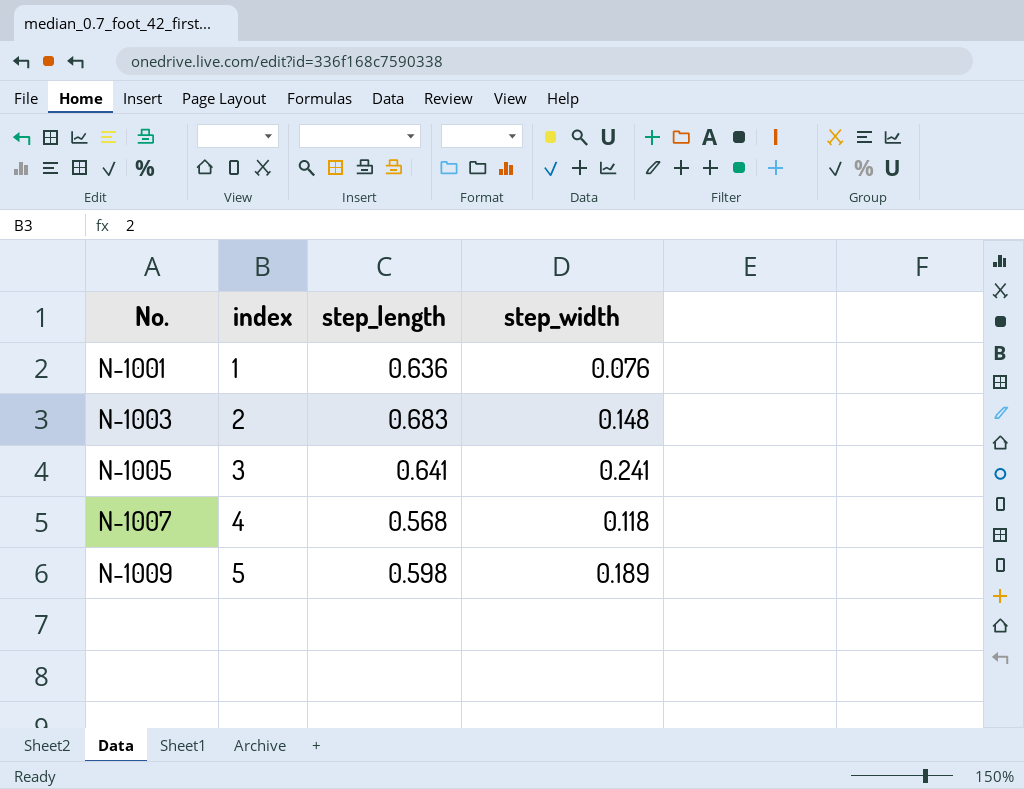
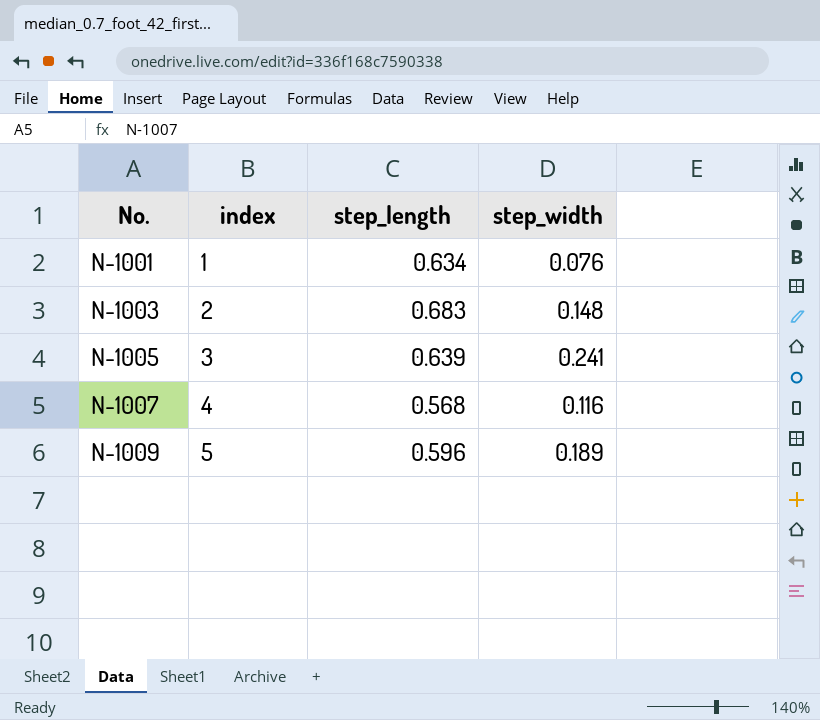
N-1001 | step_length: 0.636 -> 0.634
N-1005 | step_length: 0.641 -> 0.639
N-1007 | step_width: 0.118 -> 0.116
N-1009 | step_length: 0.598 -> 0.596

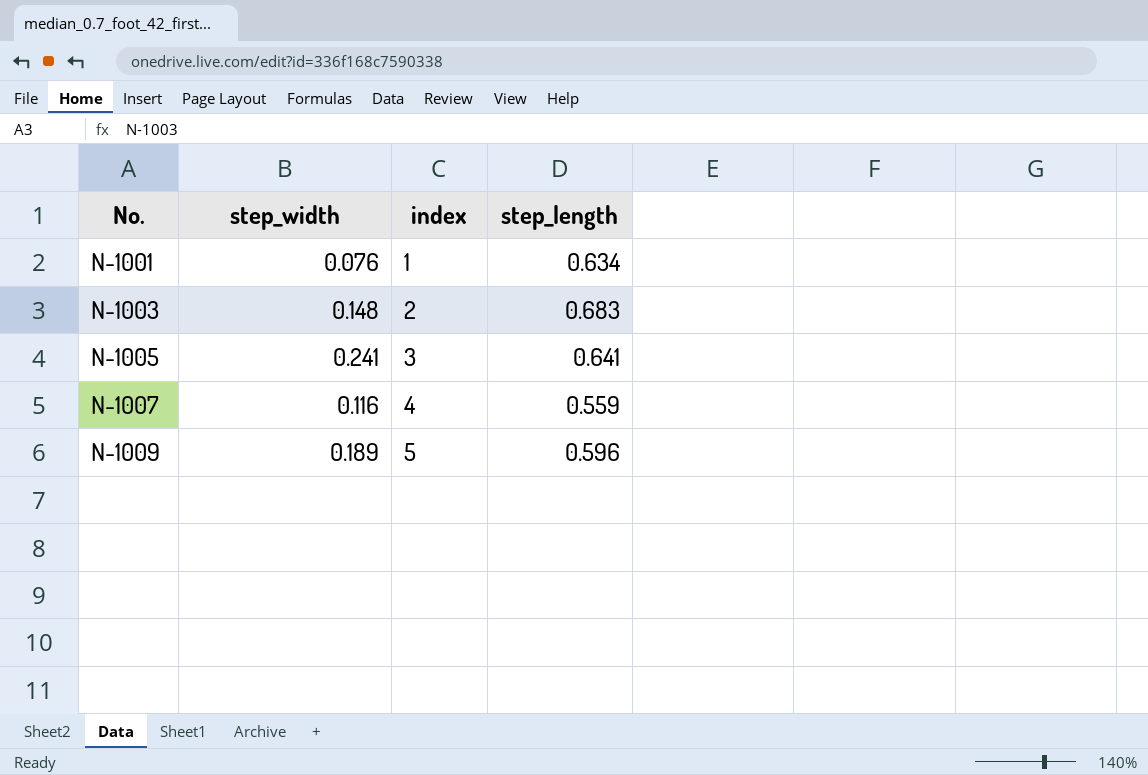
column step_width | position: 4 -> 2
N-1005 | step_length: 0.639 -> 0.641
N-1007 | step_length: 0.568 -> 0.559

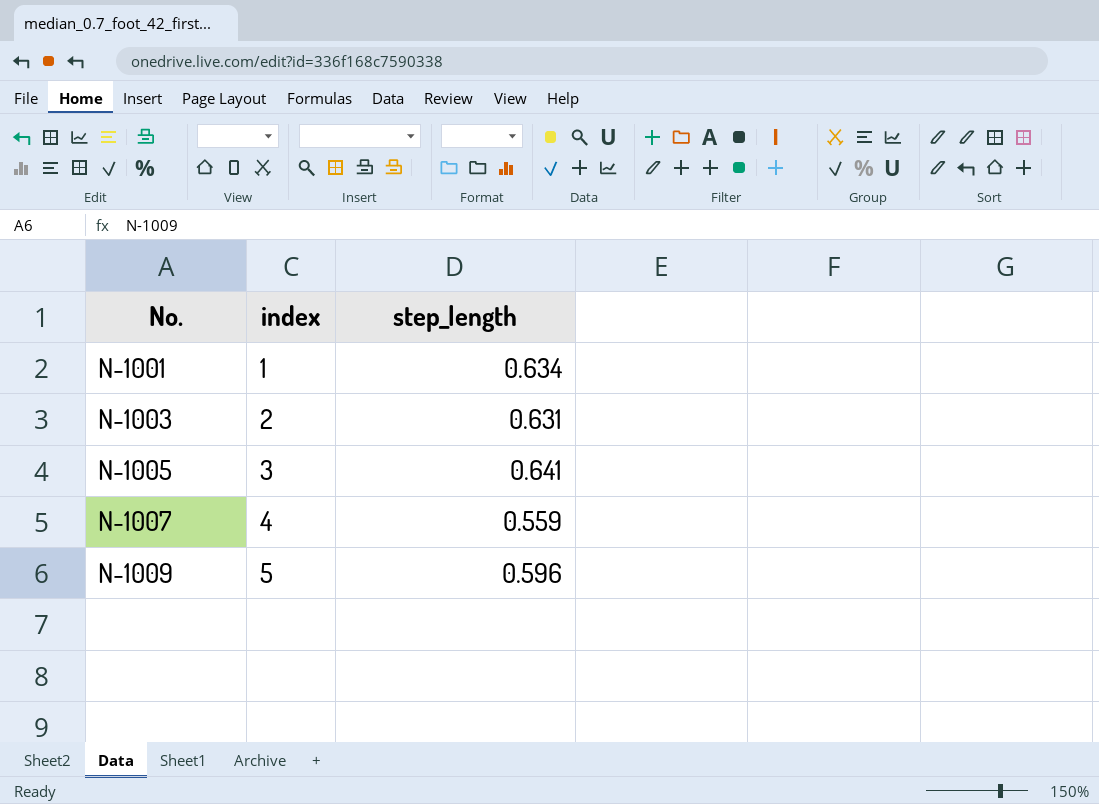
column step_width | position: 2 -> none
N-1003 | step_length: 0.683 -> 0.631

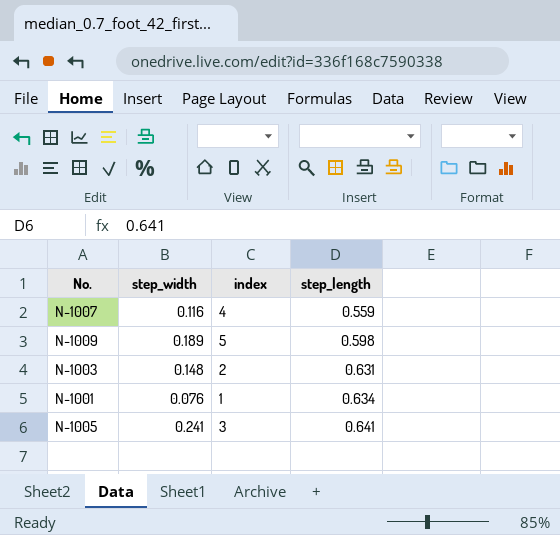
row order: No. ascending -> step_length ascending
column step_width | position: none -> 2
N-1009 | step_length: 0.596 -> 0.598

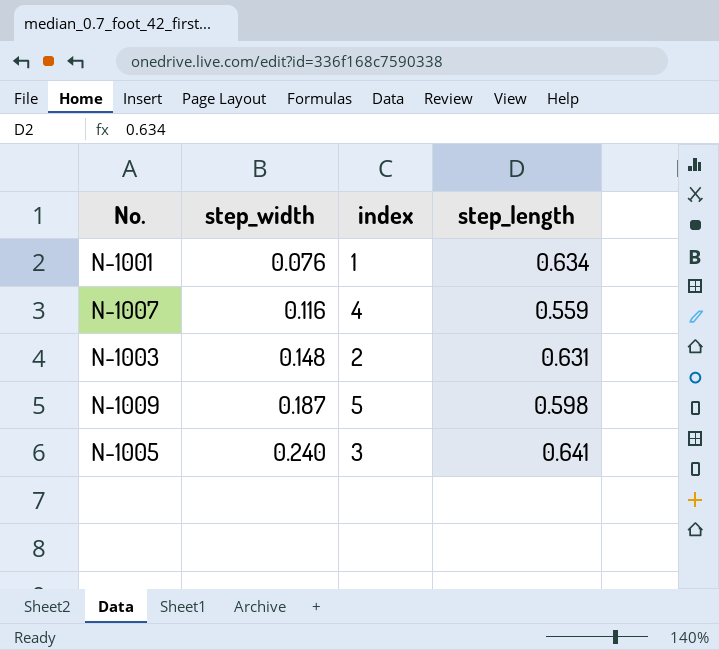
row order: step_length ascending -> step_width ascending
N-1009 | step_width: 0.189 -> 0.187
N-1005 | step_width: 0.241 -> 0.240

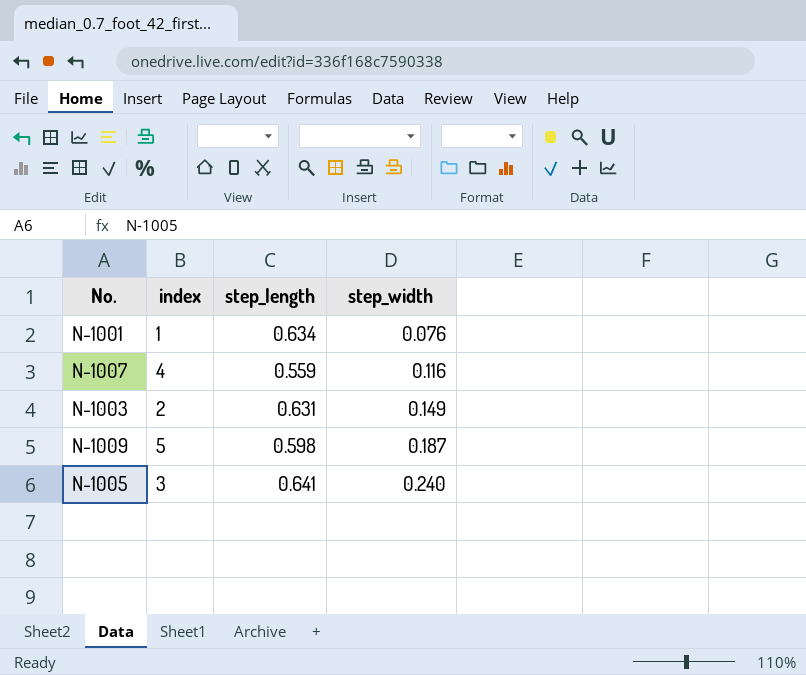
column step_width | position: 2 -> 4
N-1003 | step_width: 0.148 -> 0.149

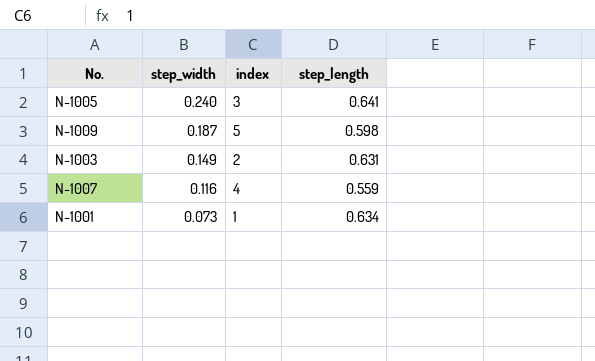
row order: step_width ascending -> step_width descending
column step_width | position: 4 -> 2
N-1001 | step_width: 0.076 -> 0.073

